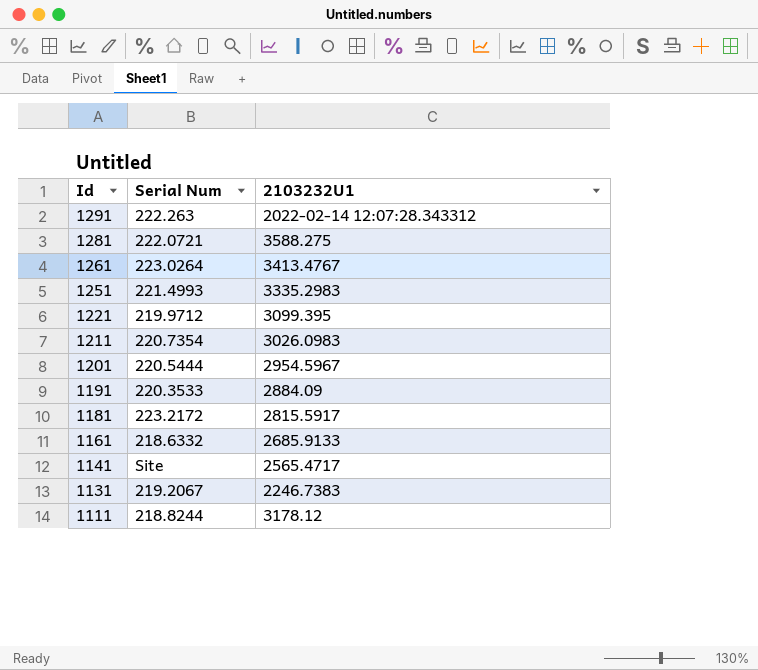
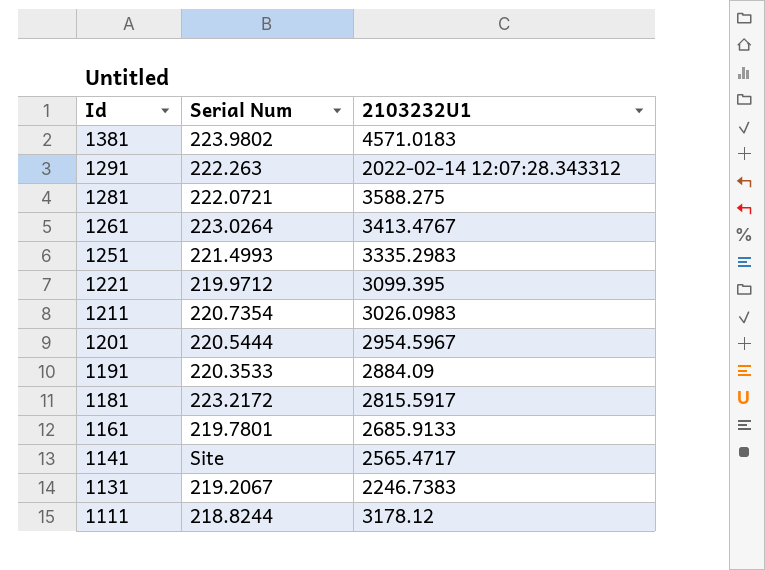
row 1381: none -> 223.9802 | 4571.0183
1161 | Serial Num: 218.6332 -> 219.7801

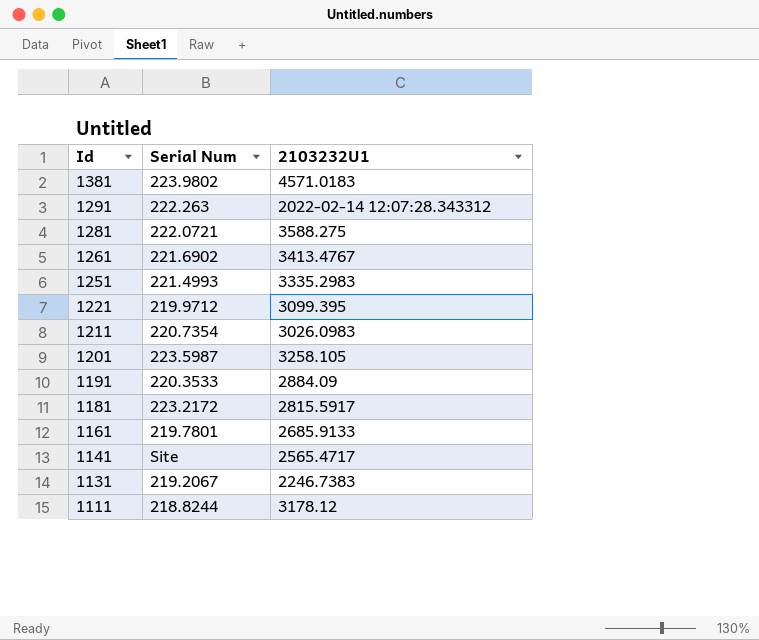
1261 | Serial Num: 223.0264 -> 221.6902
1201 | Serial Num: 220.5444 -> 223.5987
1201 | 2103232U1: 2954.5967 -> 3258.105

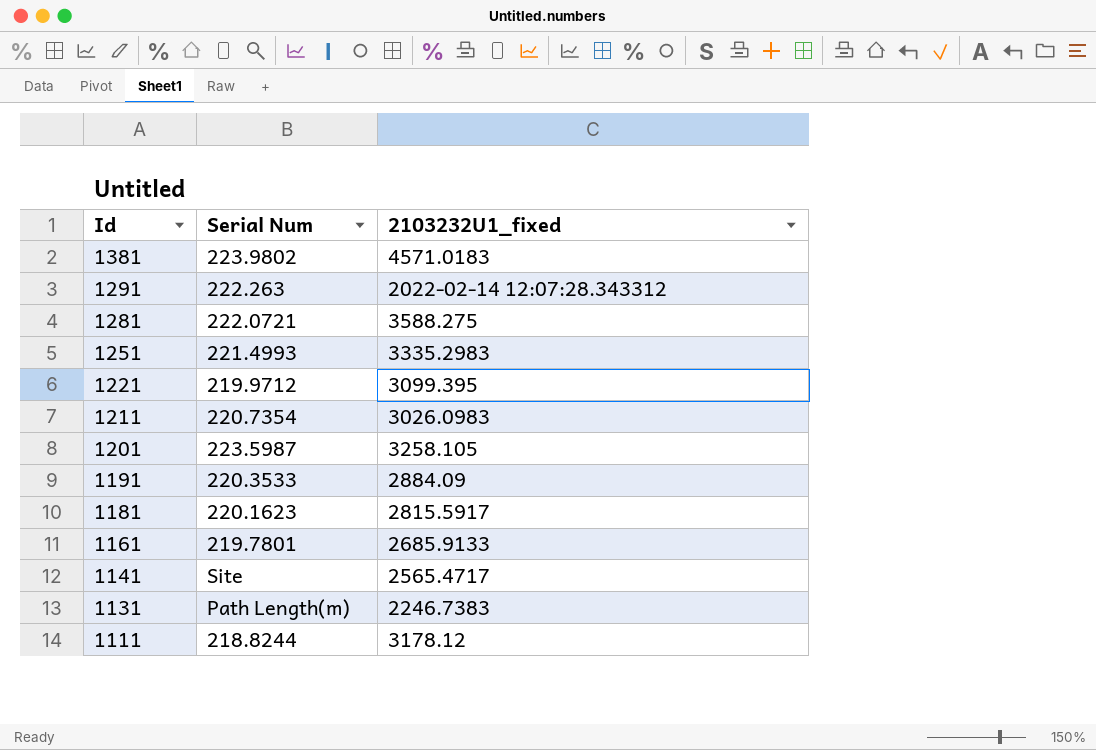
column name: 2103232U1 -> 2103232U1_fixed
row 1261: 221.6902 | 3413.4767 -> none
1181 | Serial Num: 223.2172 -> 220.1623
1131 | Serial Num: 219.2067 -> Path Length(m)

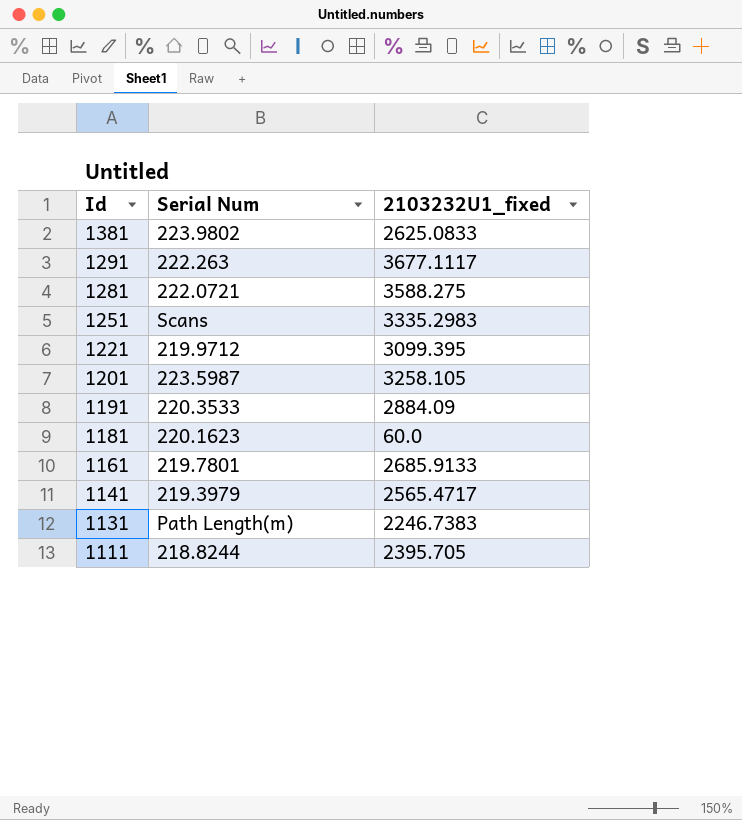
row 1211: 220.7354 | 3026.0983 -> none
1381 | 2103232U1_fixed: 4571.0183 -> 2625.0833
1291 | 2103232U1_fixed: 2022-02-14 12:07:28.343312 -> 3677.1117
1251 | Serial Num: 221.4993 -> Scans
1181 | 2103232U1_fixed: 2815.5917 -> 60.0
1141 | Serial Num: Site -> 219.3979
1111 | 2103232U1_fixed: 3178.12 -> 2395.705

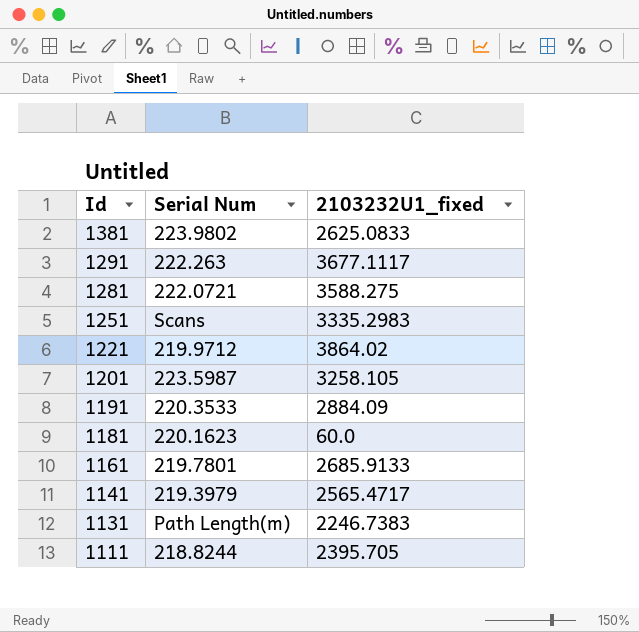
1221 | 2103232U1_fixed: 3099.395 -> 3864.02

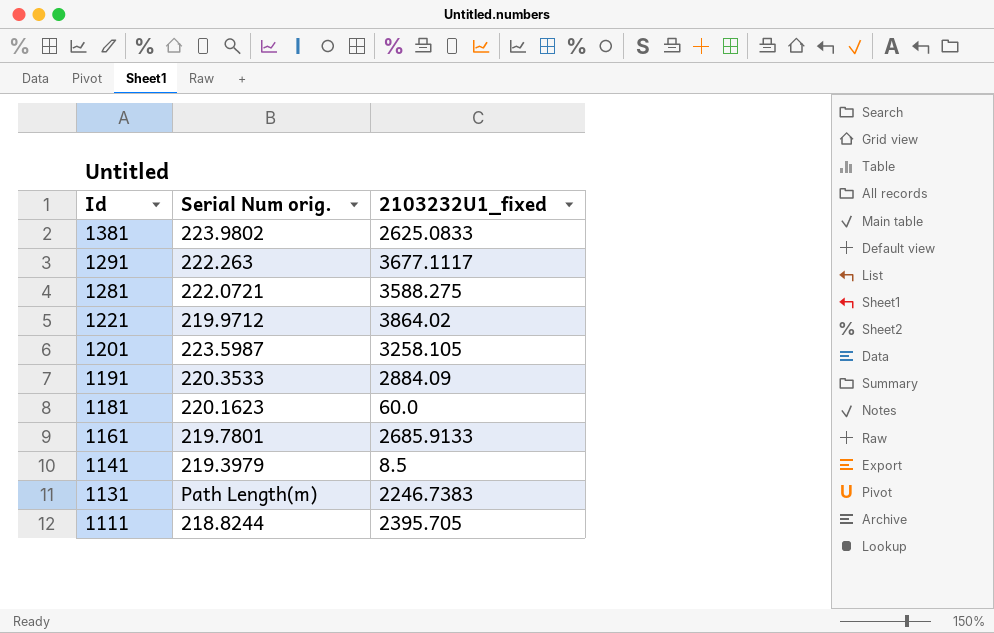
column name: Serial Num -> Serial Num orig.
row 1251: Scans | 3335.2983 -> none
1141 | 2103232U1_fixed: 2565.4717 -> 8.5

